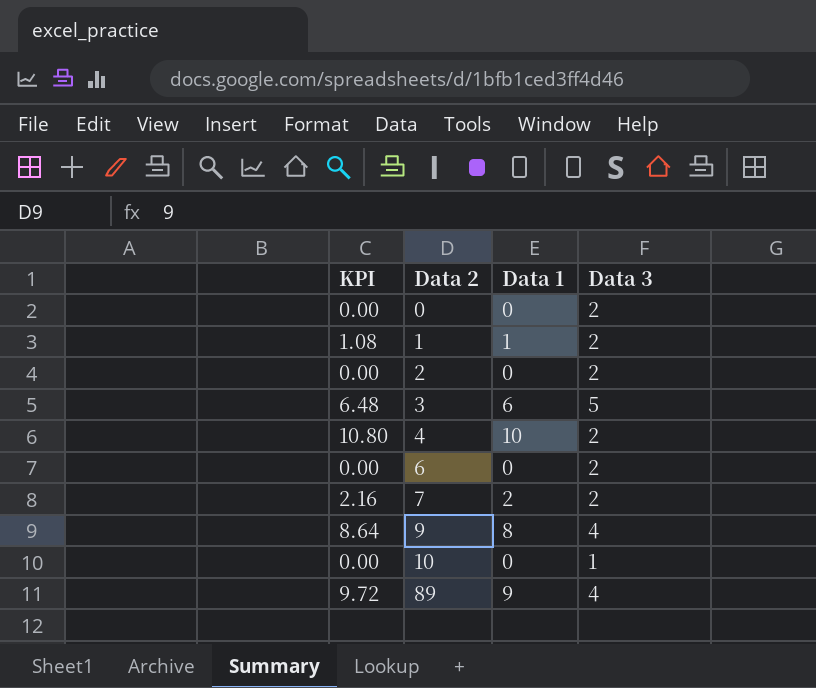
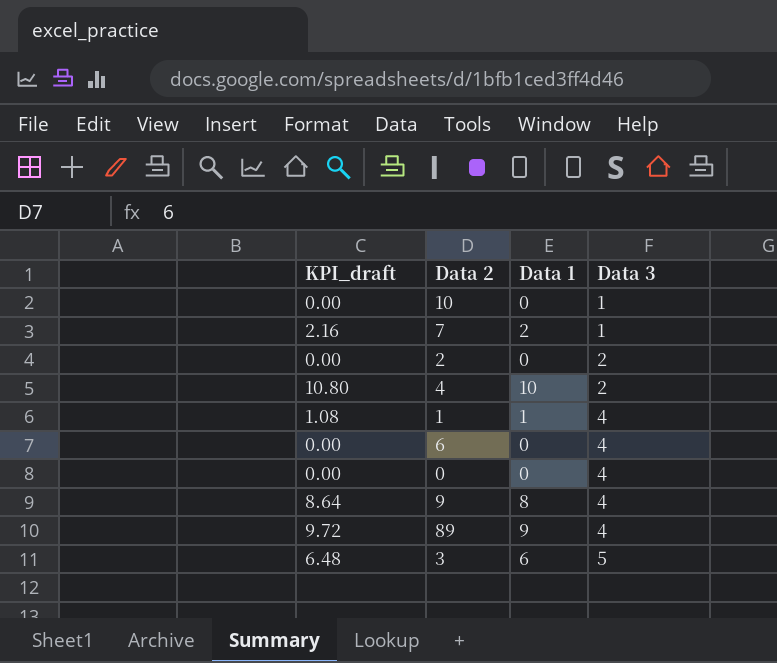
row order: Data 2 ascending -> Data 3 ascending
column name: KPI -> KPI_draft
7 | Data 3: 2 -> 1
1 | Data 3: 2 -> 4
6 | Data 3: 2 -> 4
0 | Data 3: 2 -> 4

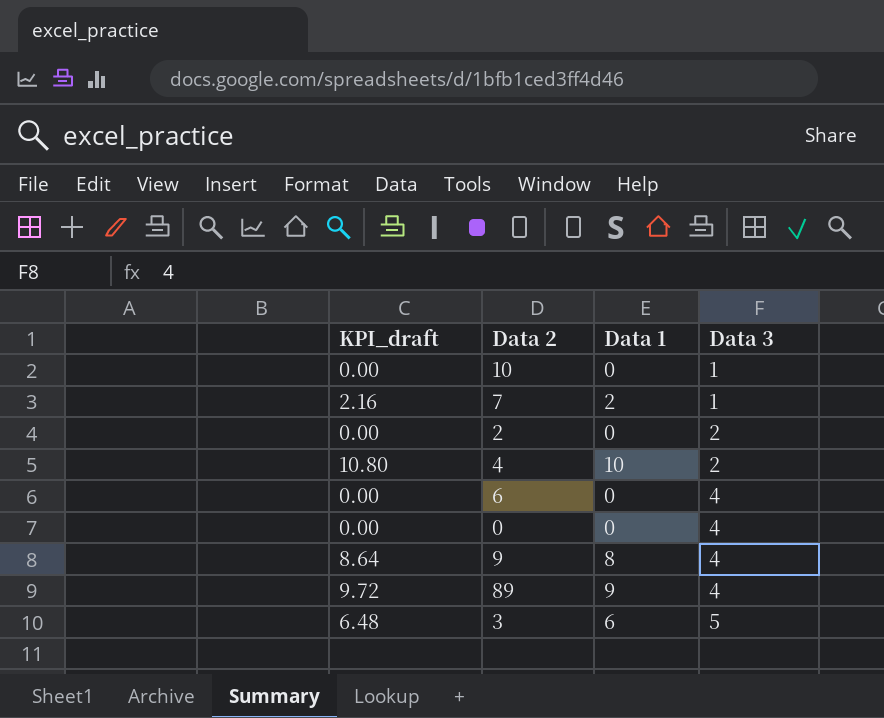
row 1: 1.08 | 1 | 4 -> none

